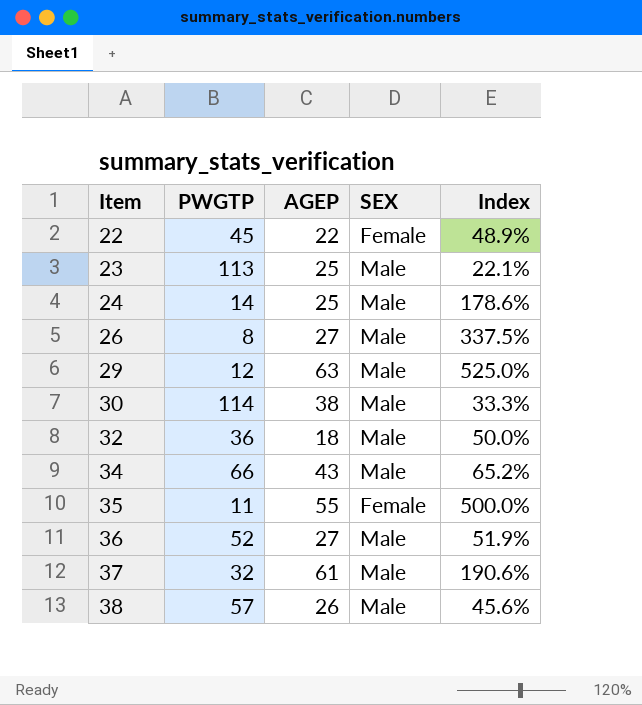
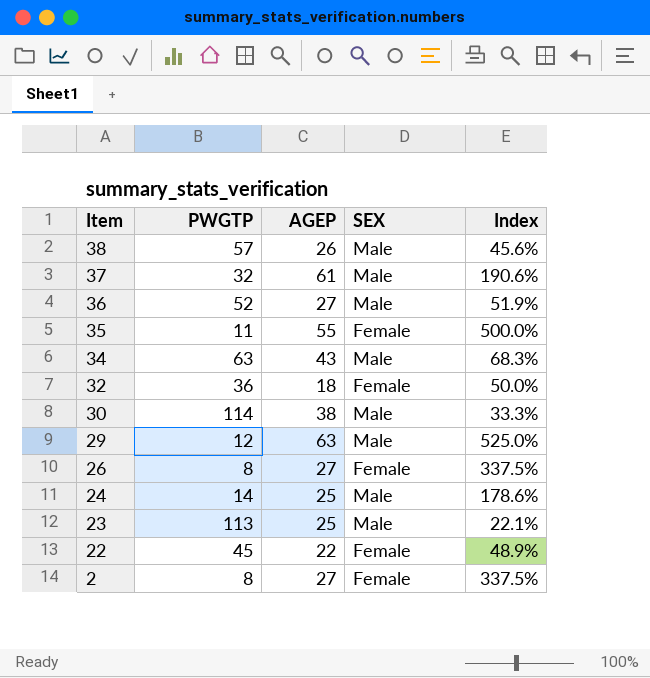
row order: Item ascending -> Item descending
34 | PWGTP: 66 -> 63
34 | Index: 65.2% -> 68.3%
32 | SEX: Male -> Female
26 | SEX: Male -> Female
row 2: none -> 8 | 27 | Female | 337.5%

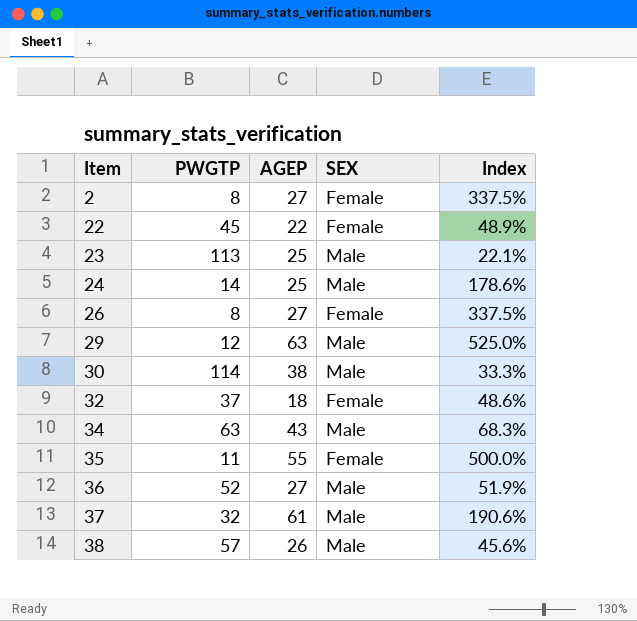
row order: Item descending -> Item ascending
32 | PWGTP: 36 -> 37
32 | Index: 50.0% -> 48.6%

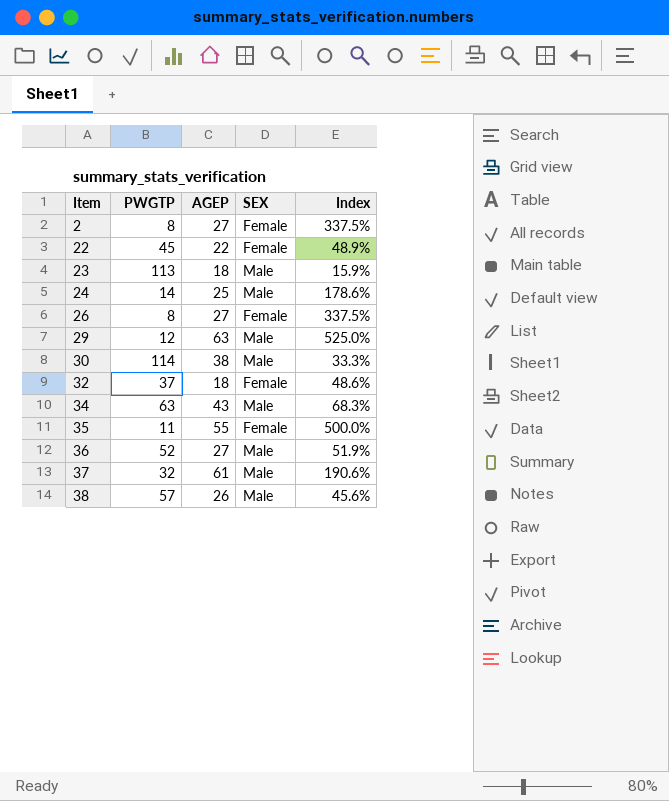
23 | AGEP: 25 -> 18
23 | Index: 22.1% -> 15.9%

